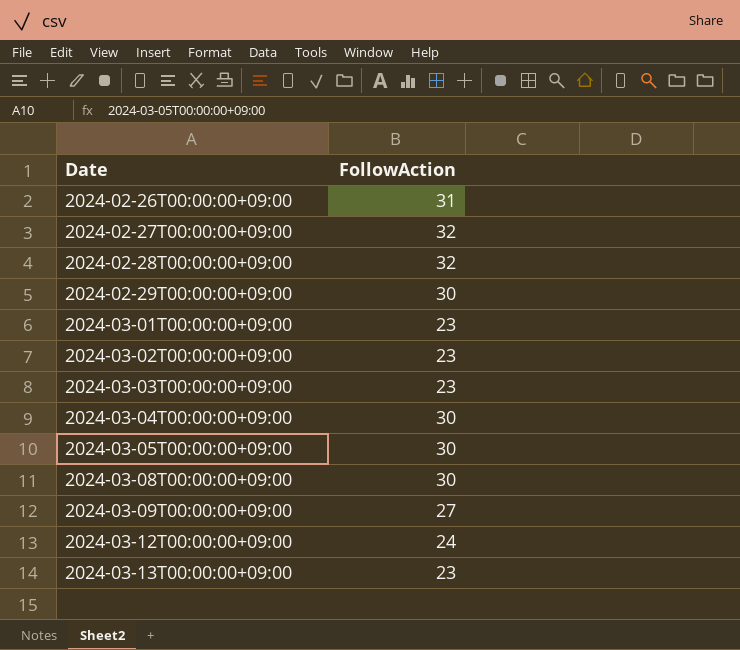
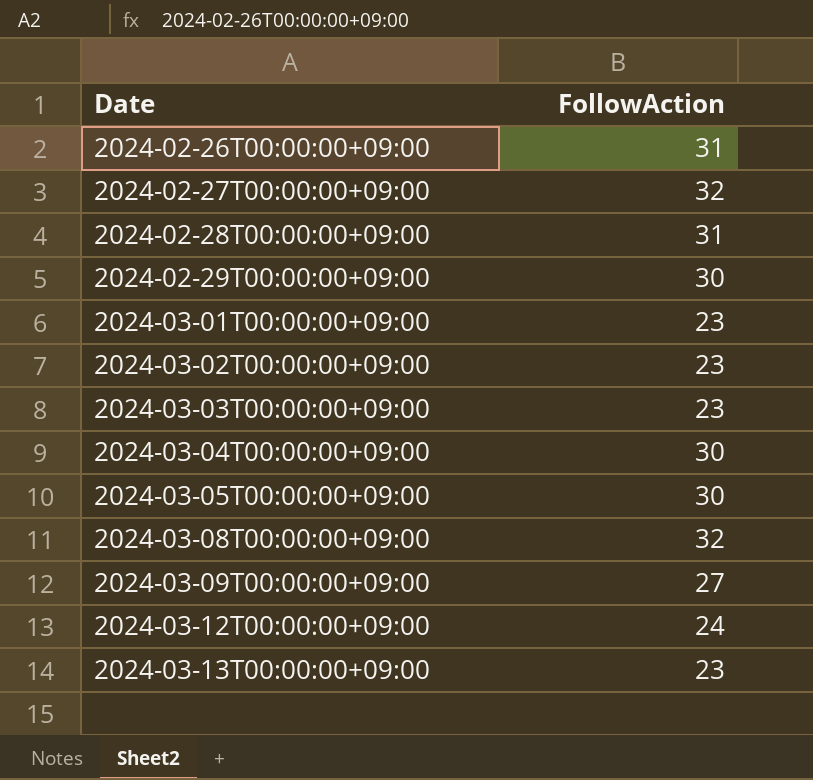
2024-02-28T00:00:00+09:00 | FollowAction: 32 -> 31
2024-03-08T00:00:00+09:00 | FollowAction: 30 -> 32

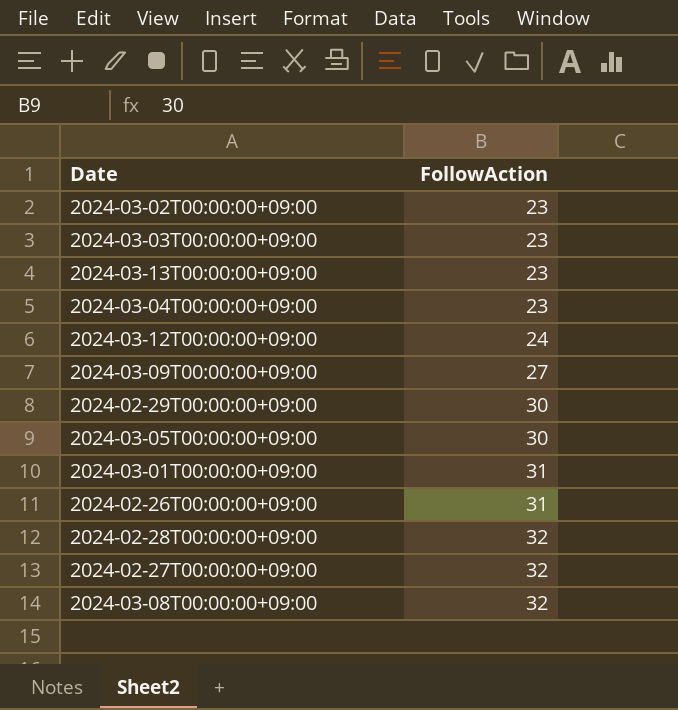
row order: Date ascending -> FollowAction ascending
2024-03-04T00:00:00+09:00 | FollowAction: 30 -> 23
2024-03-01T00:00:00+09:00 | FollowAction: 23 -> 31
2024-02-28T00:00:00+09:00 | FollowAction: 31 -> 32

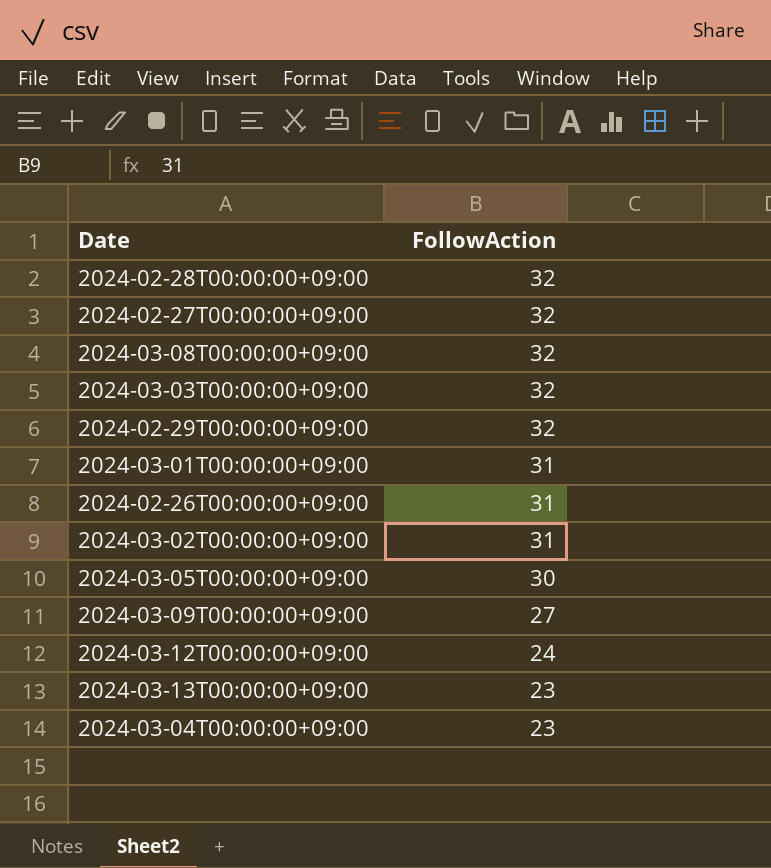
row order: FollowAction ascending -> FollowAction descending
2024-03-03T00:00:00+09:00 | FollowAction: 23 -> 32
2024-02-29T00:00:00+09:00 | FollowAction: 30 -> 32
2024-03-02T00:00:00+09:00 | FollowAction: 23 -> 31

